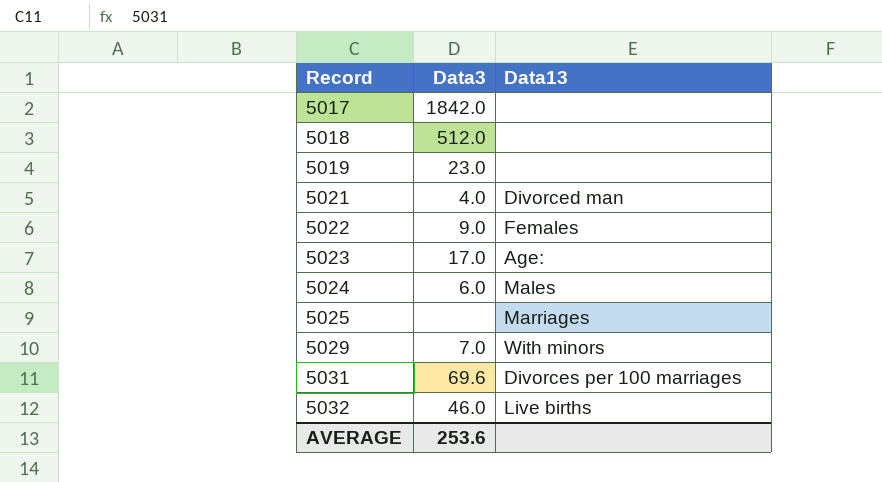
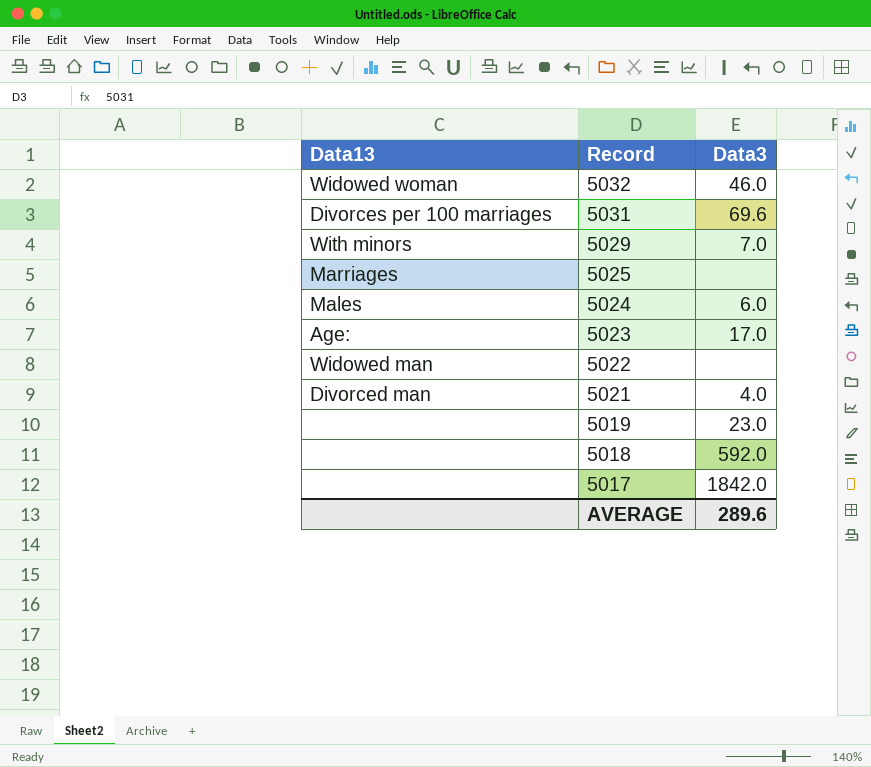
row order: Record ascending -> Record descending
column Data13 | position: 3 -> 1
5032 | Data13: Live births -> Widowed woman
5022 | Data13: Females -> Widowed man
5022 | Data3: 9.0 -> none
5018 | Data3: 512.0 -> 592.0
AVERAGE | Data3: 253.6 -> 289.6

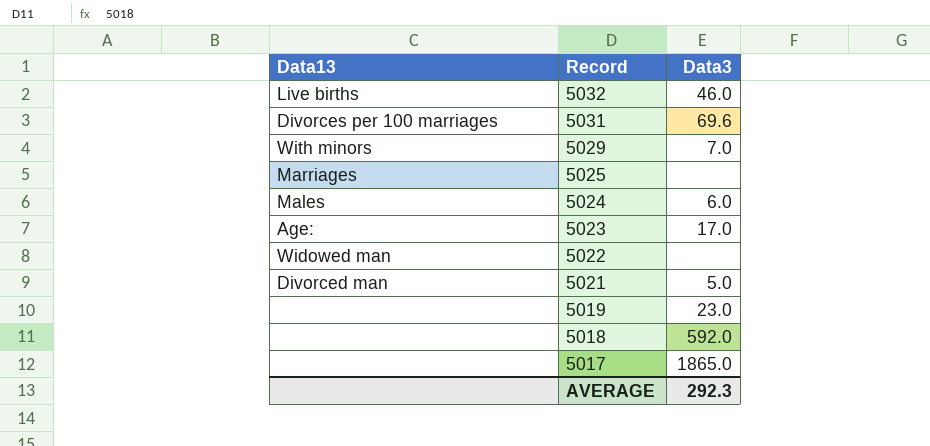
5032 | Data13: Widowed woman -> Live births
5021 | Data3: 4.0 -> 5.0
5017 | Data3: 1842.0 -> 1865.0
AVERAGE | Data3: 289.6 -> 292.3

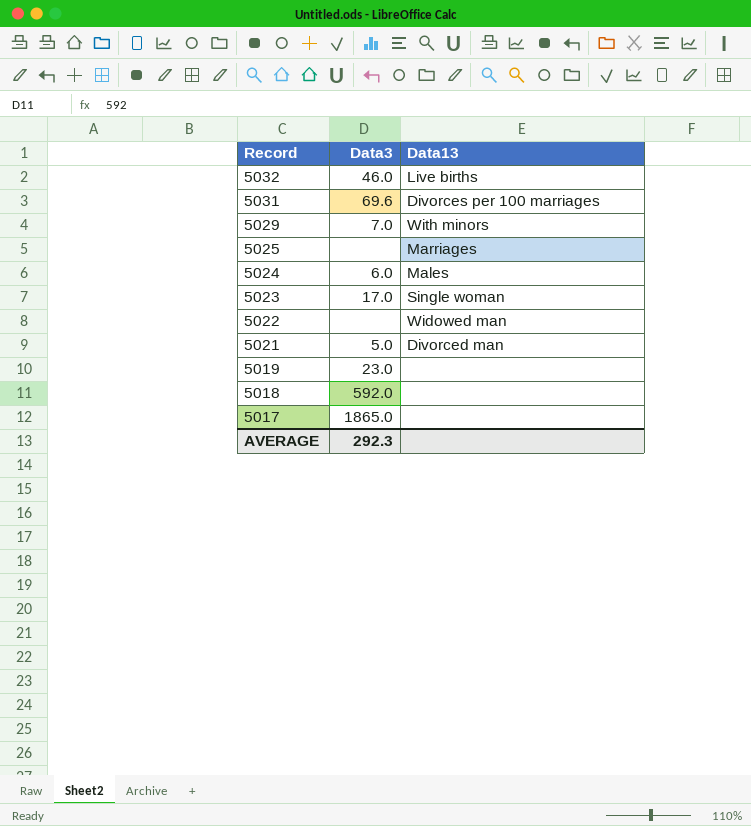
column Data13 | position: 1 -> 3
5023 | Data13: Age: -> Single woman

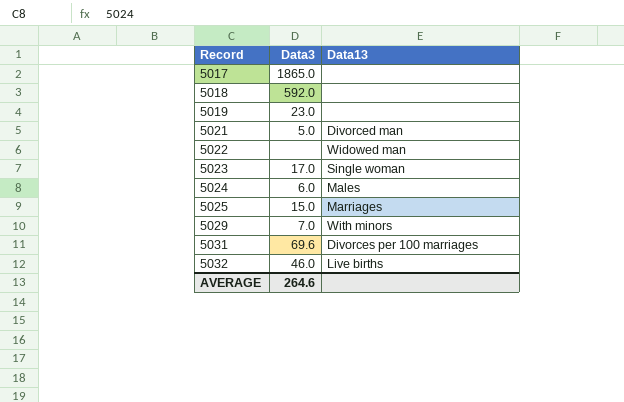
row order: Record descending -> Record ascending
5025 | Data3: none -> 15.0
AVERAGE | Data3: 292.3 -> 264.6

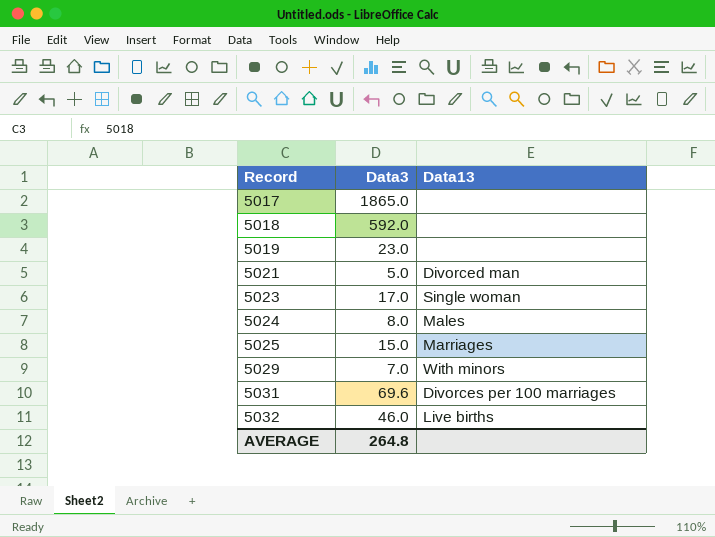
row 5022: none | Widowed man -> none
5024 | Data3: 6.0 -> 8.0
AVERAGE | Data3: 264.6 -> 264.8

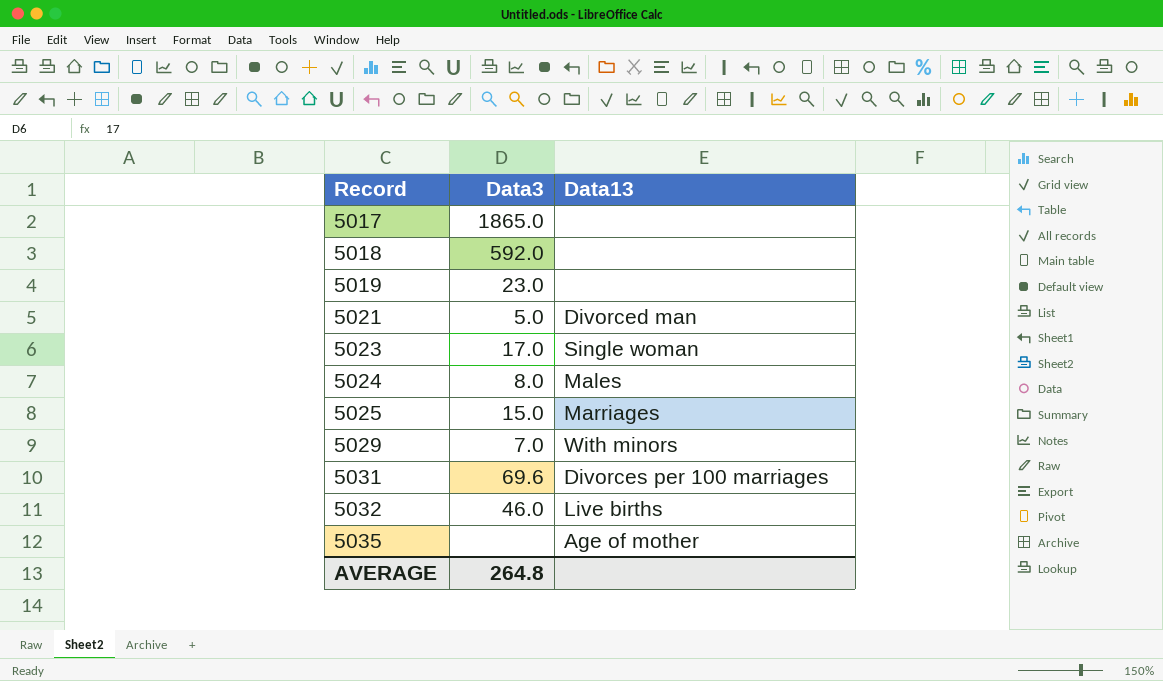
row 5035: none -> none | Age of mother

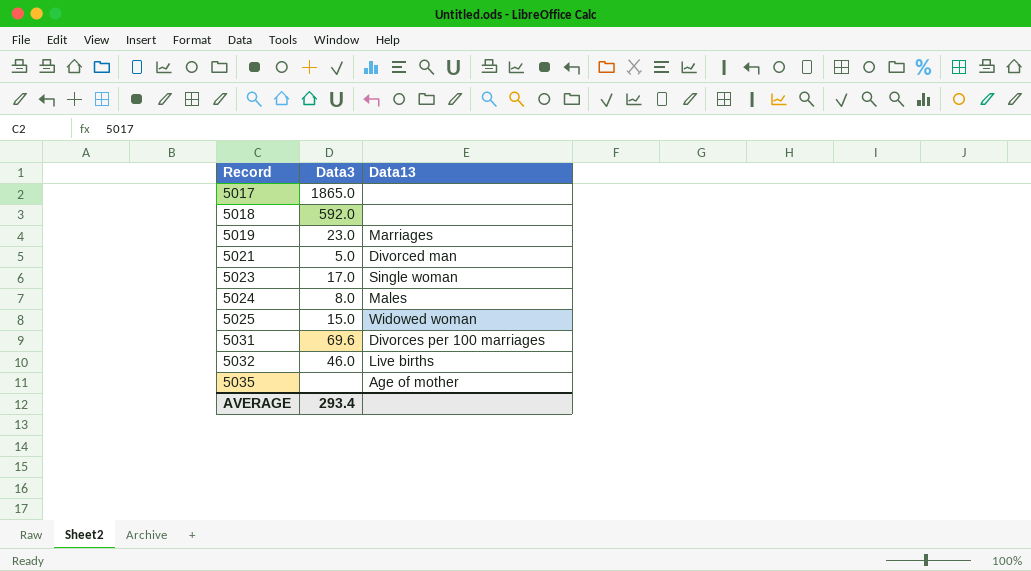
row 5029: 7.0 | With minors -> none
5019 | Data13: none -> Marriages
5025 | Data13: Marriages -> Widowed woman
AVERAGE | Data3: 264.8 -> 293.4

